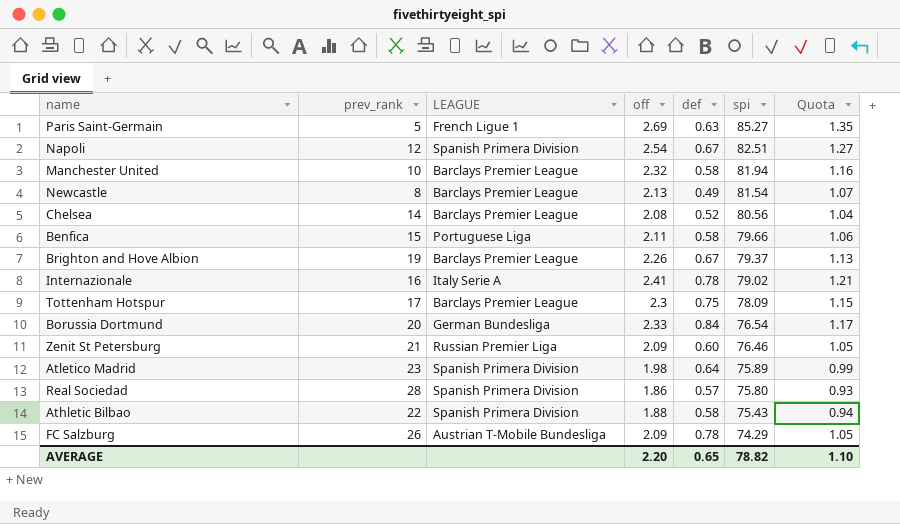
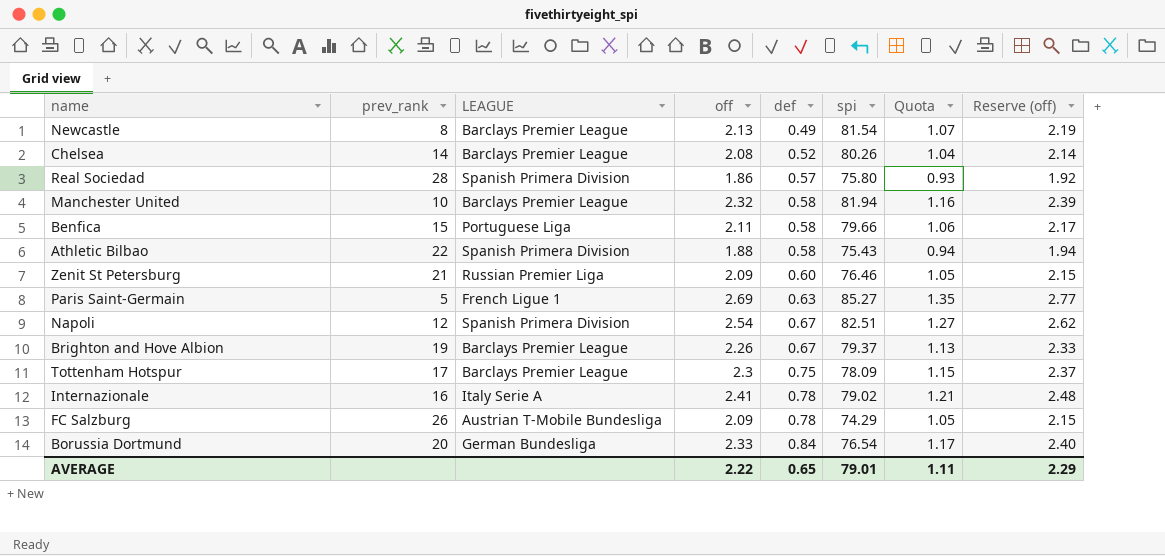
row order: spi descending -> def ascending
column Reserve (off) | formula: none -> [off] * 1.03
row Atletico Madrid: 23 | Spanish Primera Division | 1.98 | 0.64 | 75.89 | 0.99 -> none
Chelsea | spi: 80.56 -> 80.26
AVERAGE | off: 2.20 -> 2.22
AVERAGE | spi: 78.82 -> 79.01
AVERAGE | Quota: 1.10 -> 1.11

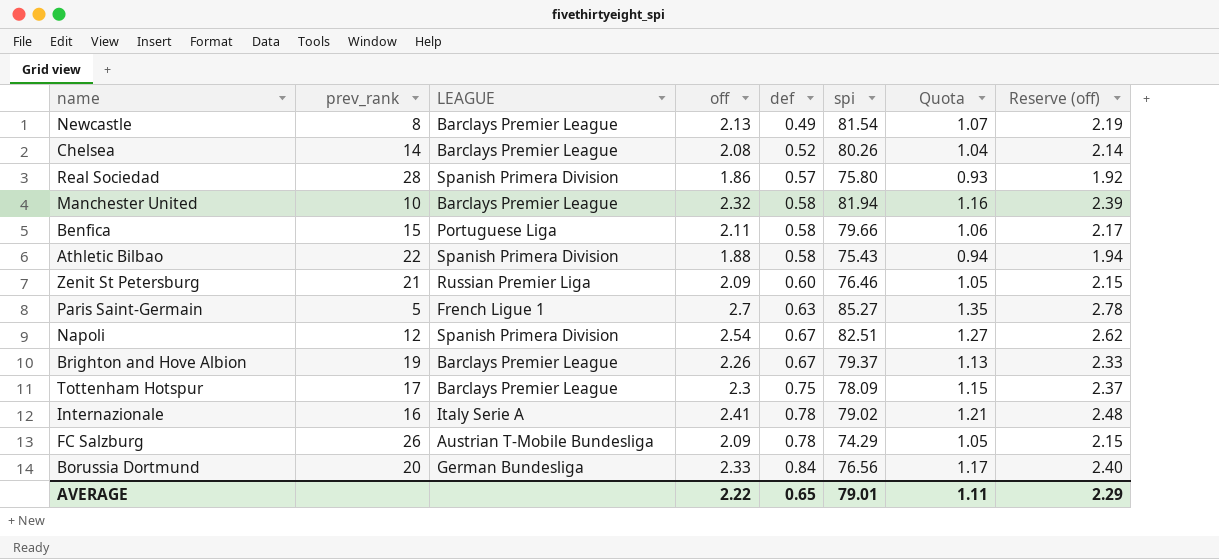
Paris Saint-Germain | off: 2.69 -> 2.7
Paris Saint-Germain | Reserve (off): 2.77 -> 2.78
Borussia Dortmund | spi: 76.54 -> 76.56

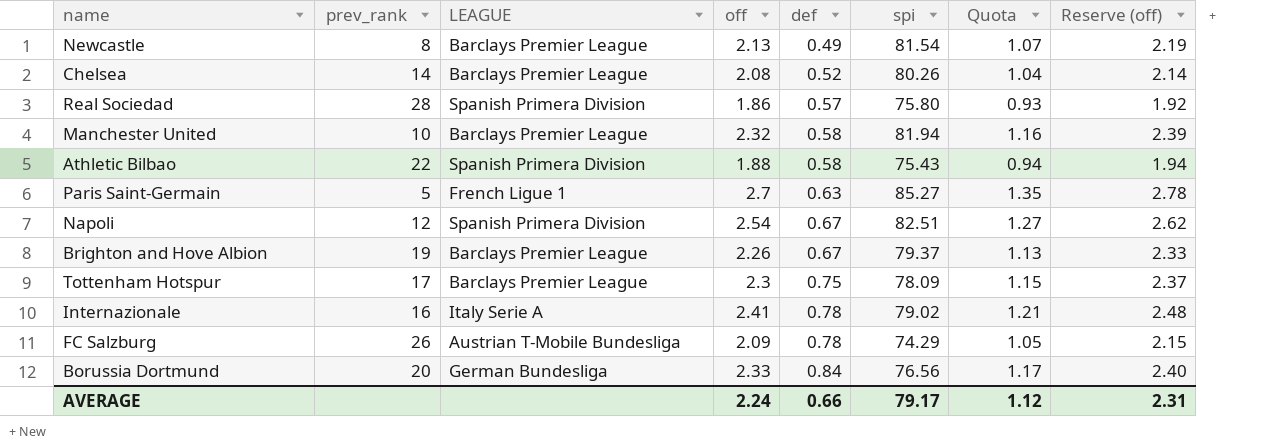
row Benfica: 15 | Portuguese Liga | 2.11 | 0.58 | 79.66 | 1.06 | 2.17 -> none
row Zenit St Petersburg: 21 | Russian Premier Liga | 2.09 | 0.60 | 76.46 | 1.05 | 2.15 -> none
AVERAGE | off: 2.22 -> 2.24
AVERAGE | def: 0.65 -> 0.66
AVERAGE | spi: 79.01 -> 79.17
AVERAGE | Quota: 1.11 -> 1.12
AVERAGE | Reserve (off): 2.29 -> 2.31

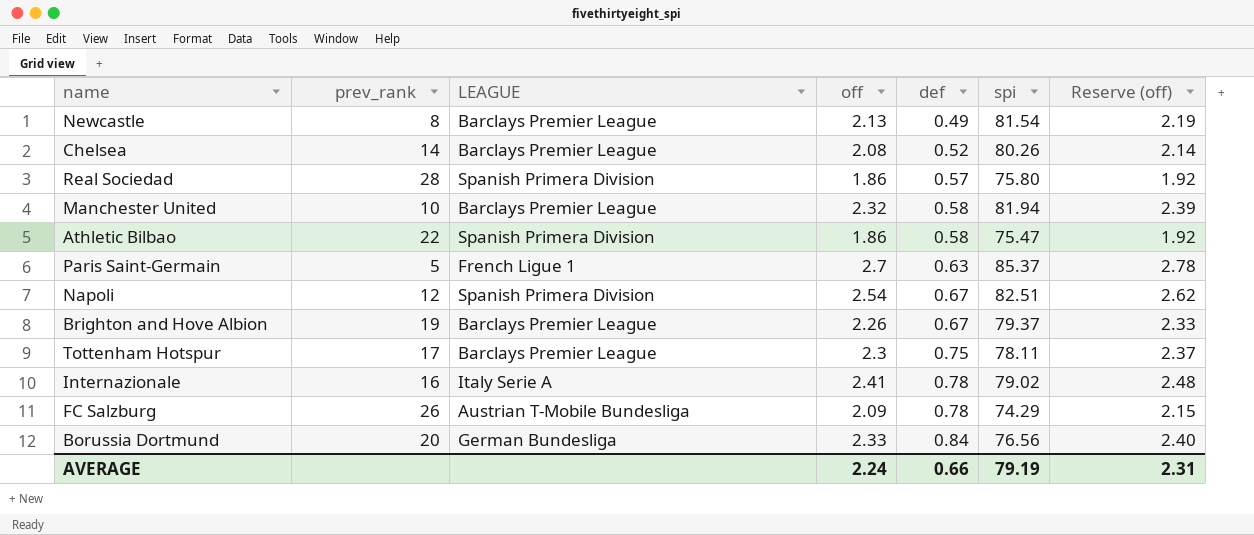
column Quota | formula: [off] * 0.5 -> none
Athletic Bilbao | off: 1.88 -> 1.86
Athletic Bilbao | spi: 75.43 -> 75.47
Athletic Bilbao | Reserve (off): 1.94 -> 1.92
Paris Saint-Germain | spi: 85.27 -> 85.37
Tottenham Hotspur | spi: 78.09 -> 78.11
AVERAGE | spi: 79.17 -> 79.19

